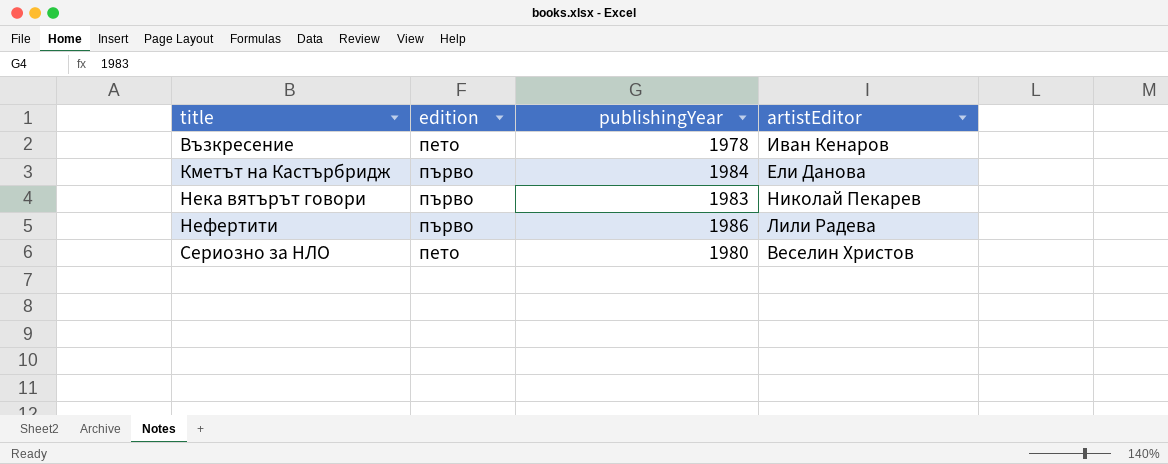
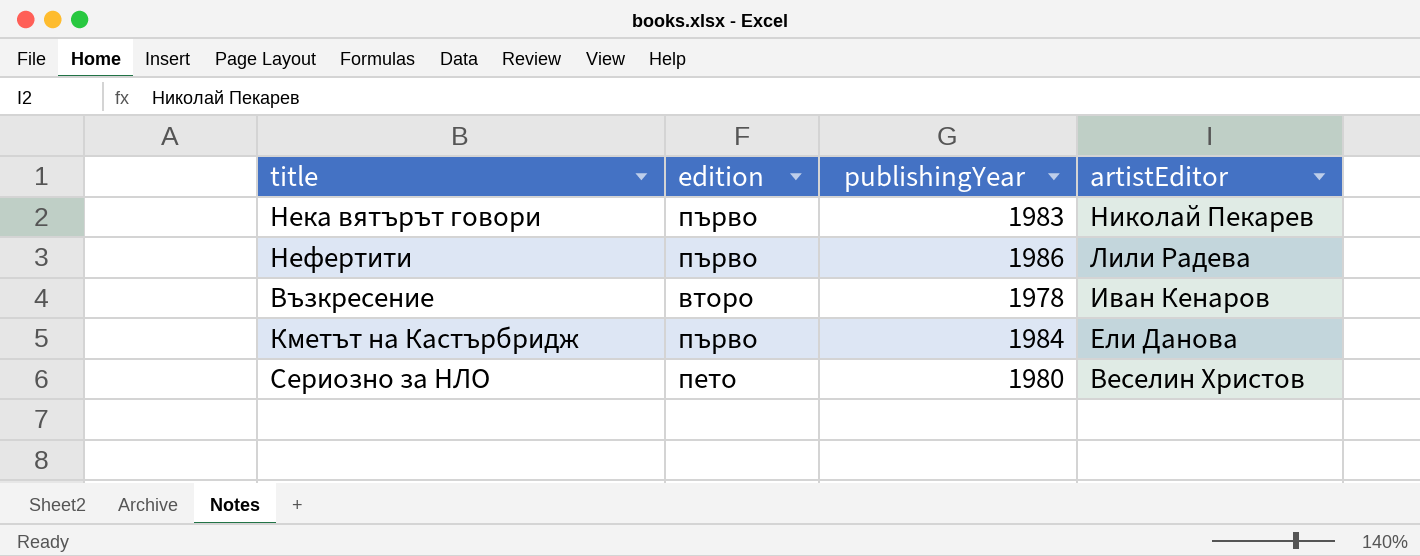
row order: title ascending -> artistEditor descending
Възкресение | edition: пето -> второ

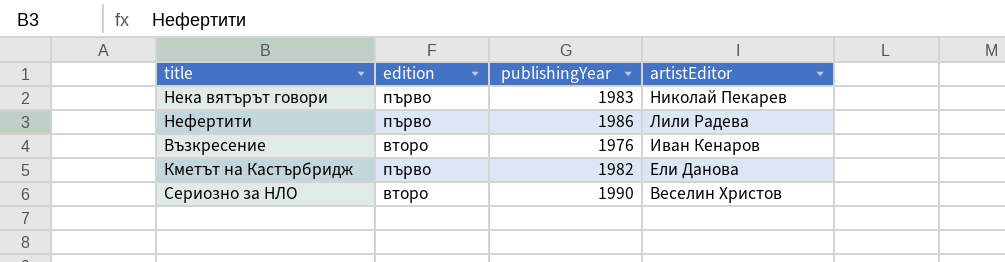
Възкресение | publishingYear: 1978 -> 1976
Кметът на Кастърбридж | publishingYear: 1984 -> 1982
Сериозно за НЛО | edition: пето -> второ
Сериозно за НЛО | publishingYear: 1980 -> 1990

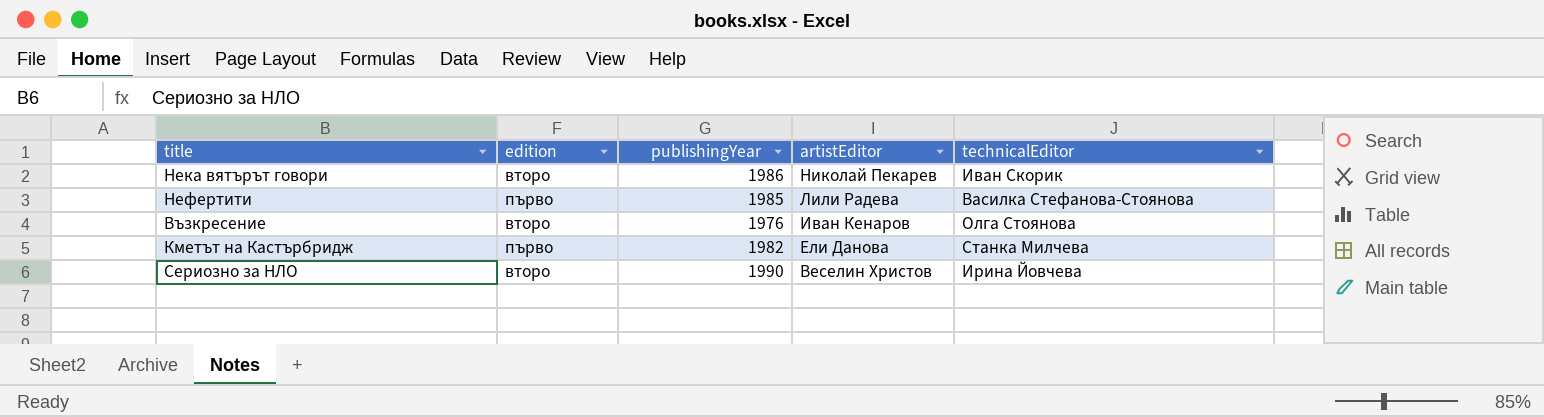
column technicalEditor | position: none -> 5
Нека вятърът говори | edition: първо -> второ
Нека вятърът говори | publishingYear: 1983 -> 1986
Нефертити | publishingYear: 1986 -> 1985

